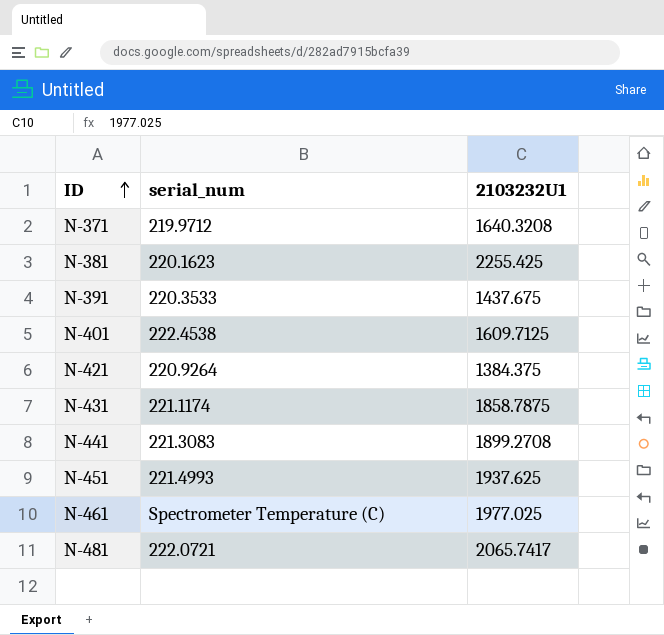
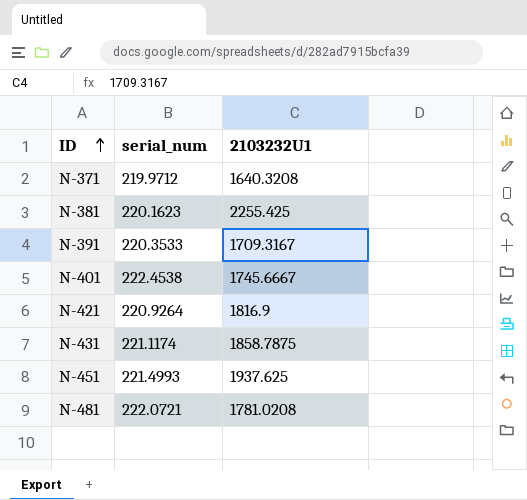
row N-441: 221.3083 | 1899.2708 -> none
row N-461: Spectrometer Temperature (C) | 1977.025 -> none
N-391 | 2103232U1: 1437.675 -> 1709.3167
N-401 | 2103232U1: 1609.7125 -> 1745.6667
N-421 | 2103232U1: 1384.375 -> 1816.9
N-481 | 2103232U1: 2065.7417 -> 1781.0208

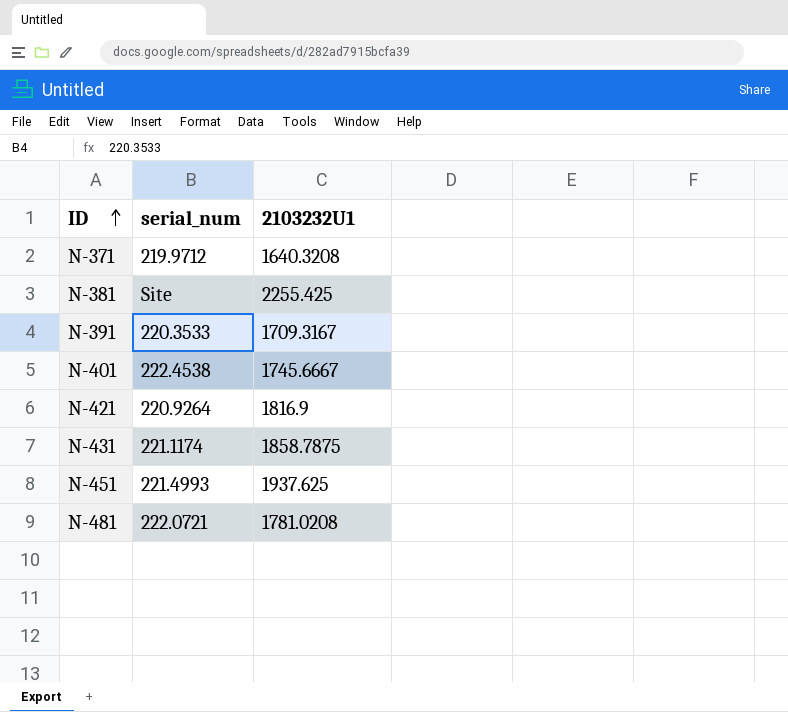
N-381 | serial_num: 220.1623 -> Site

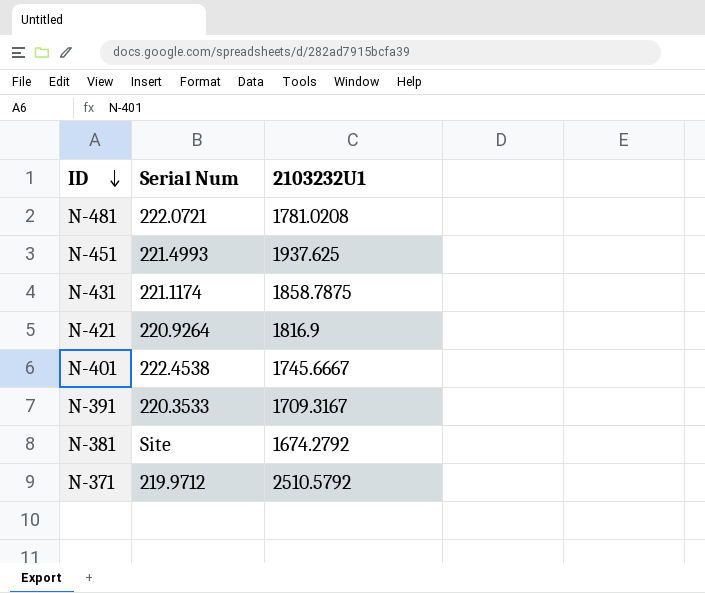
row order: ID ascending -> ID descending
column name: serial_num -> Serial Num
N-381 | 2103232U1: 2255.425 -> 1674.2792
N-371 | 2103232U1: 1640.3208 -> 2510.5792

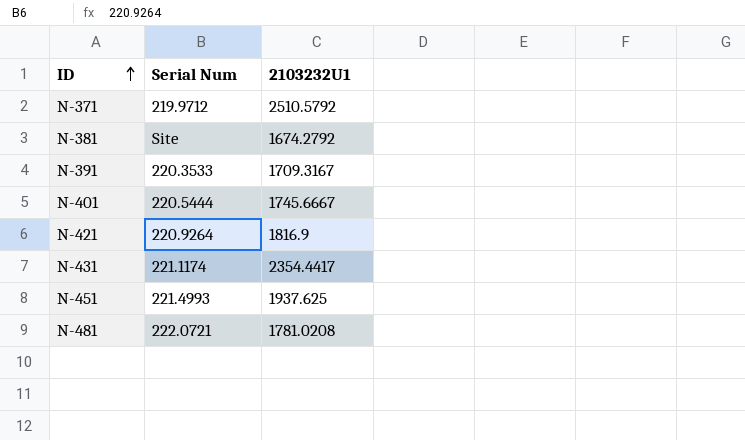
row order: ID descending -> ID ascending
N-401 | Serial Num: 222.4538 -> 220.5444
N-431 | 2103232U1: 1858.7875 -> 2354.4417

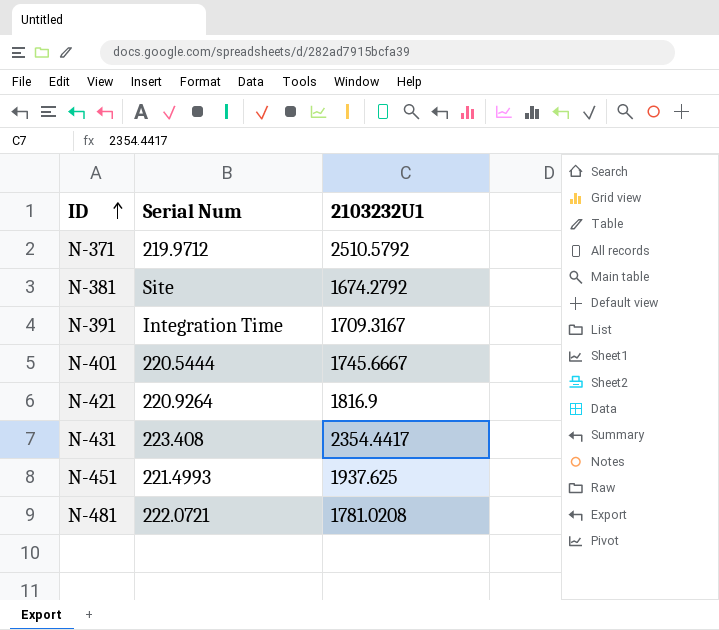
N-391 | Serial Num: 220.3533 -> Integration Time
N-431 | Serial Num: 221.1174 -> 223.408

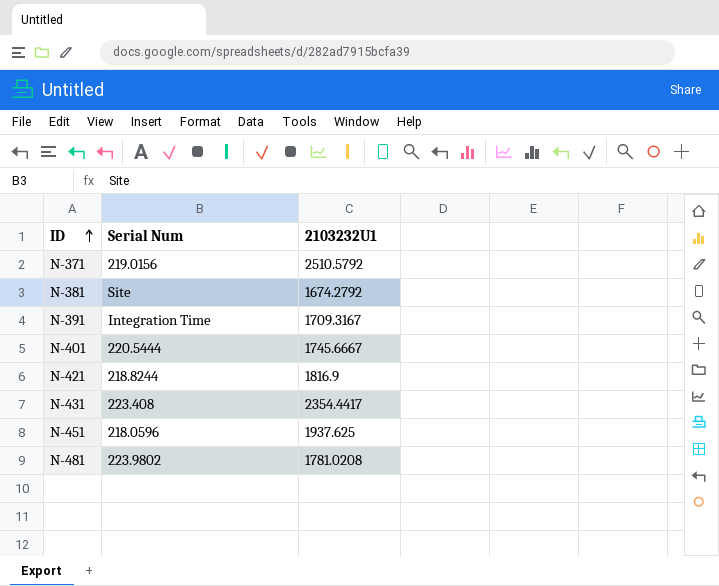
N-371 | Serial Num: 219.9712 -> 219.0156
N-421 | Serial Num: 220.9264 -> 218.8244
N-451 | Serial Num: 221.4993 -> 218.0596
N-481 | Serial Num: 222.0721 -> 223.9802

